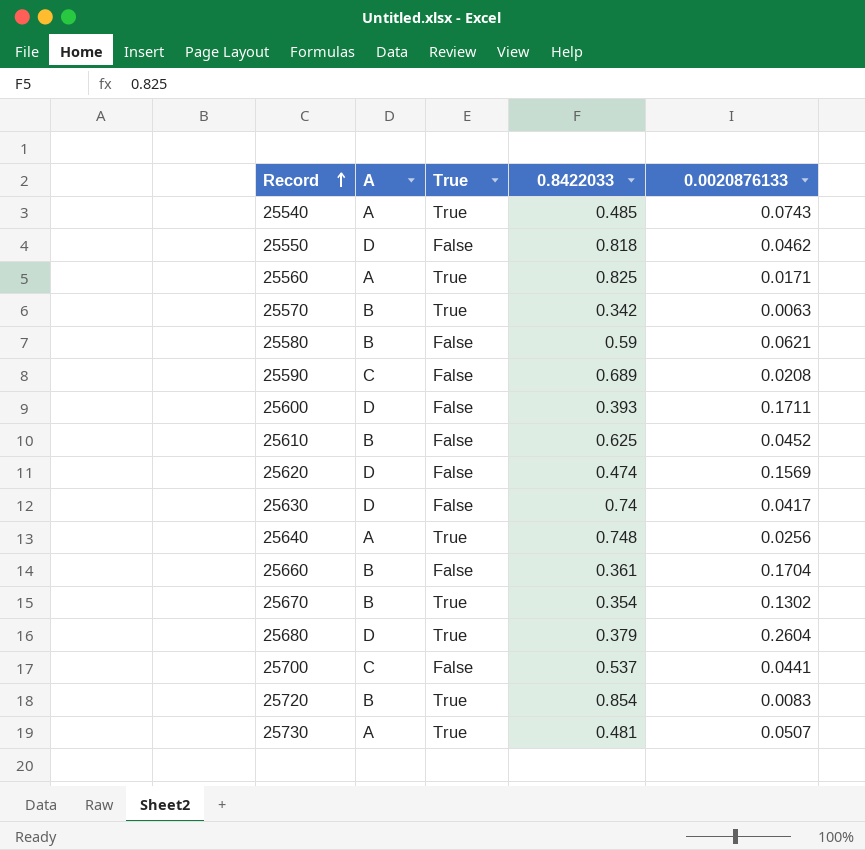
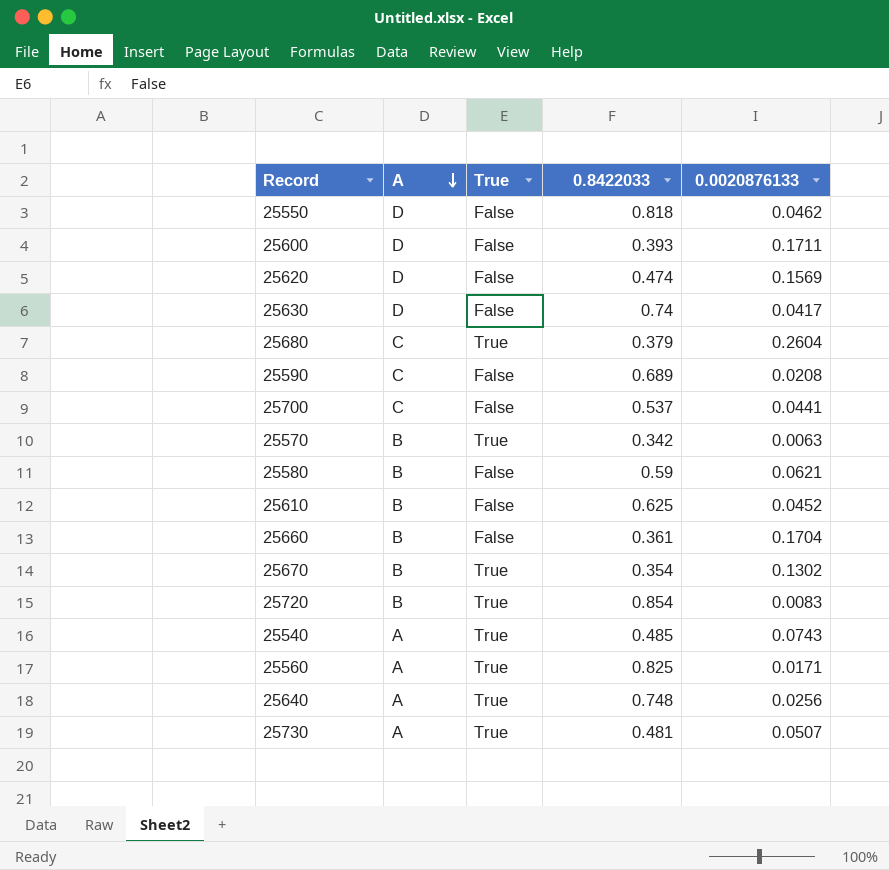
row order: Record ascending -> A descending
25680 | A: D -> C

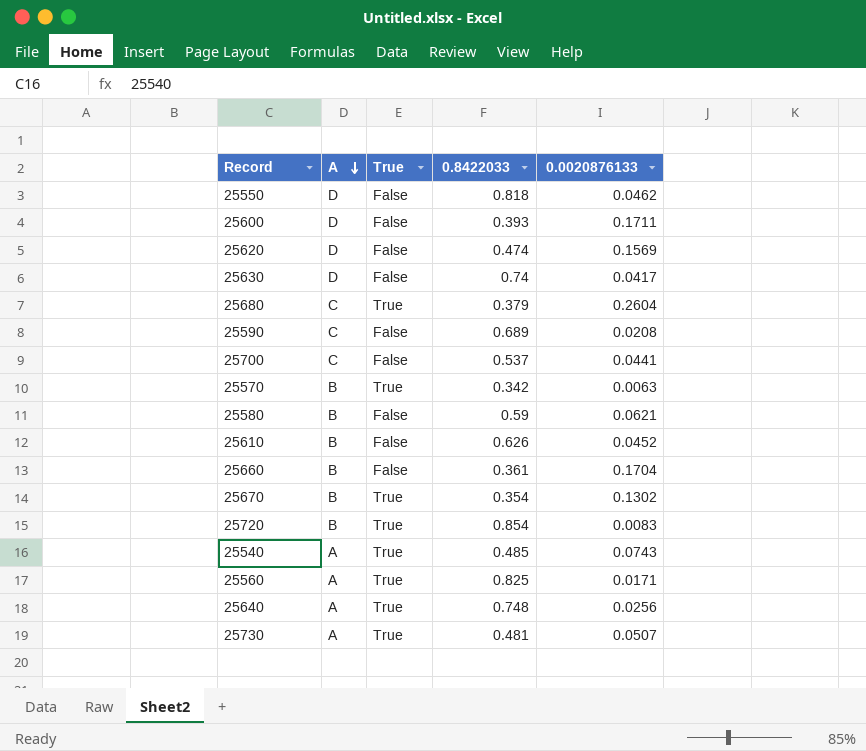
25610 | 0.8422033: 0.625 -> 0.626

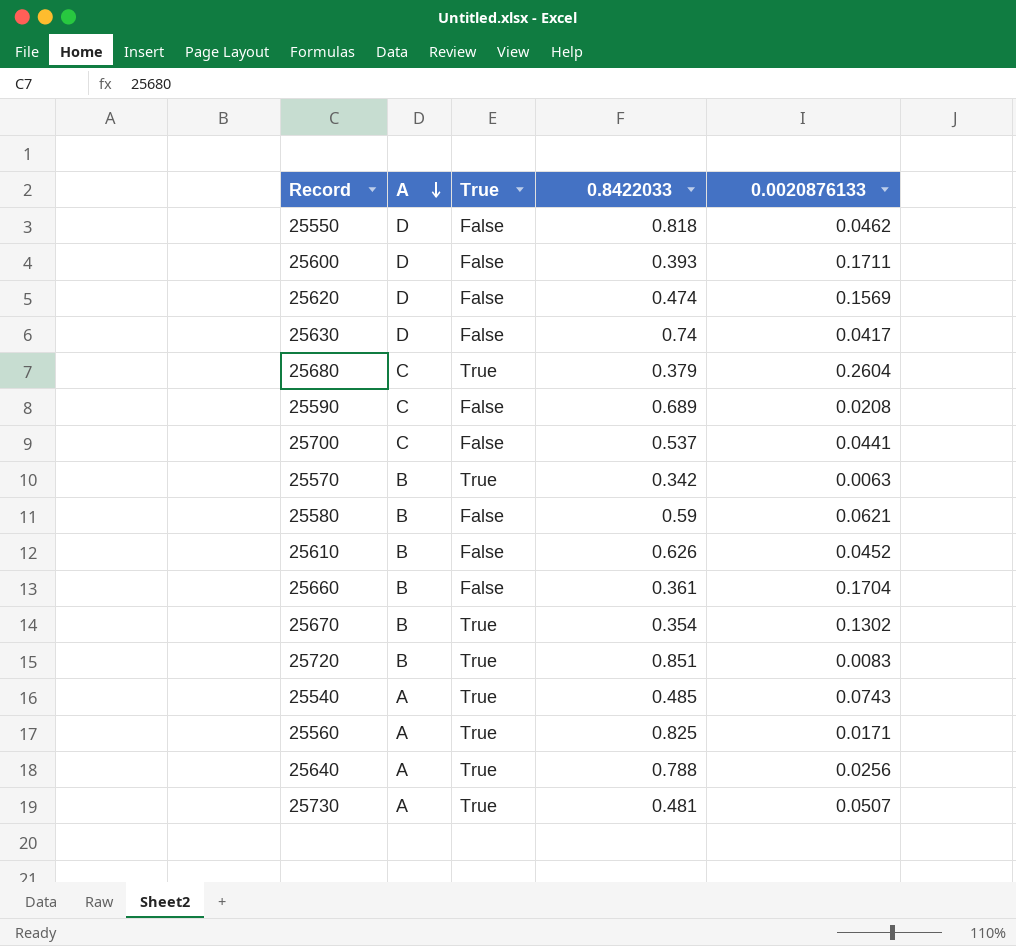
25720 | 0.8422033: 0.854 -> 0.851
25640 | 0.8422033: 0.748 -> 0.788

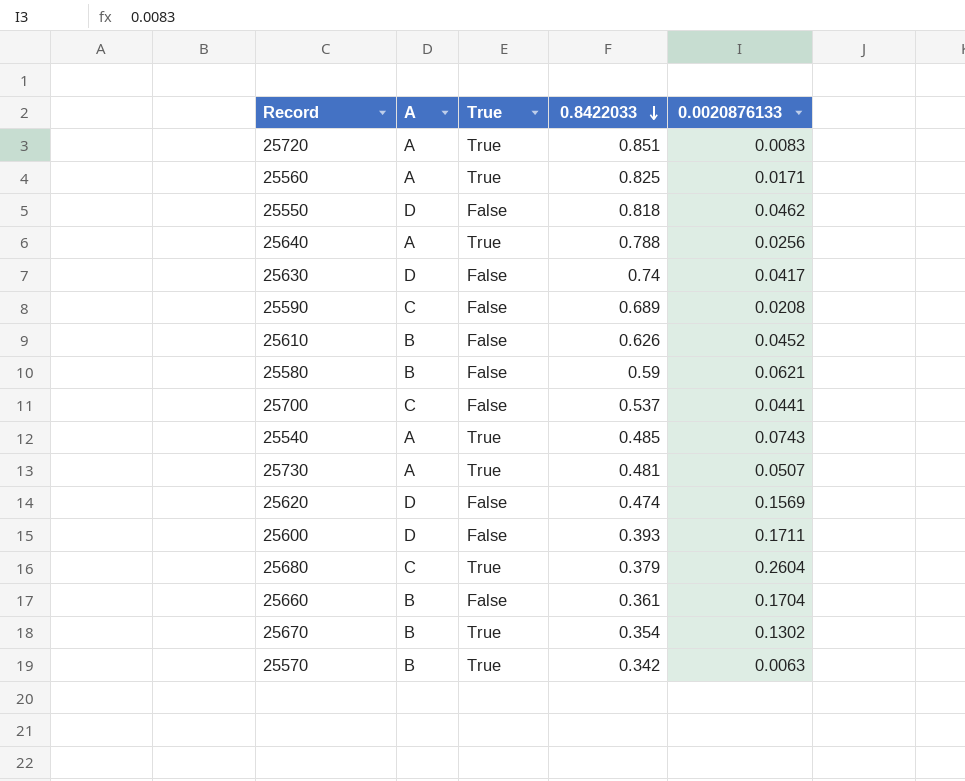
row order: A descending -> 0.8422033 descending
25720 | A: B -> A

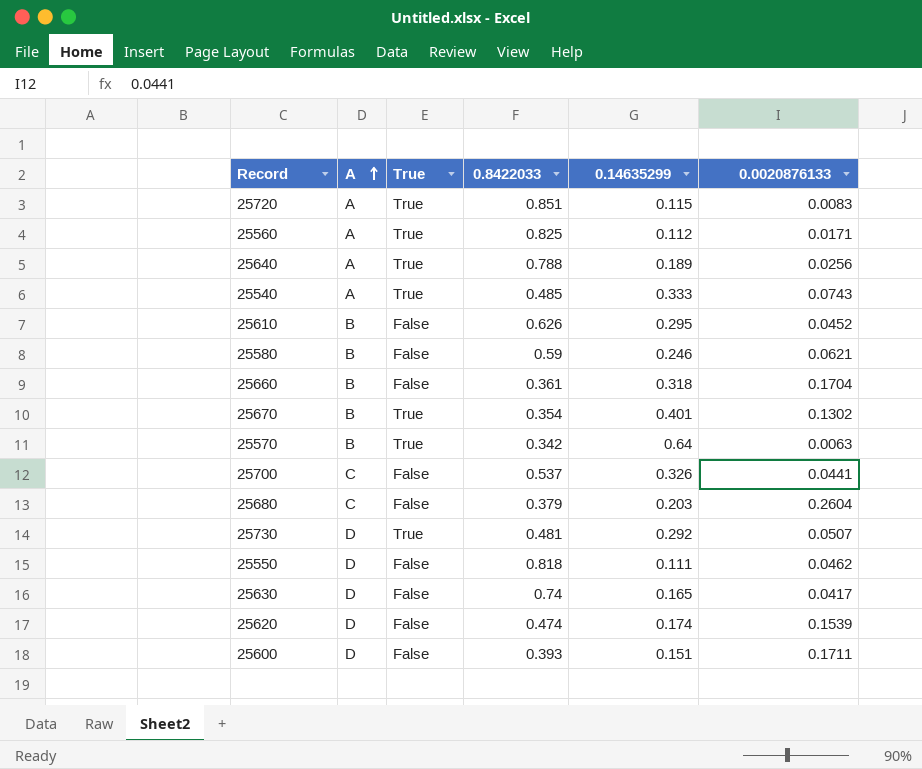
row order: 0.8422033 descending -> A ascending
column 0.14635299 | position: none -> 5
row 25590: C | False | 0.689 | 0.0208 -> none
25680 | True: True -> False
25730 | A: A -> D
25620 | 0.0020876133: 0.1569 -> 0.1539

